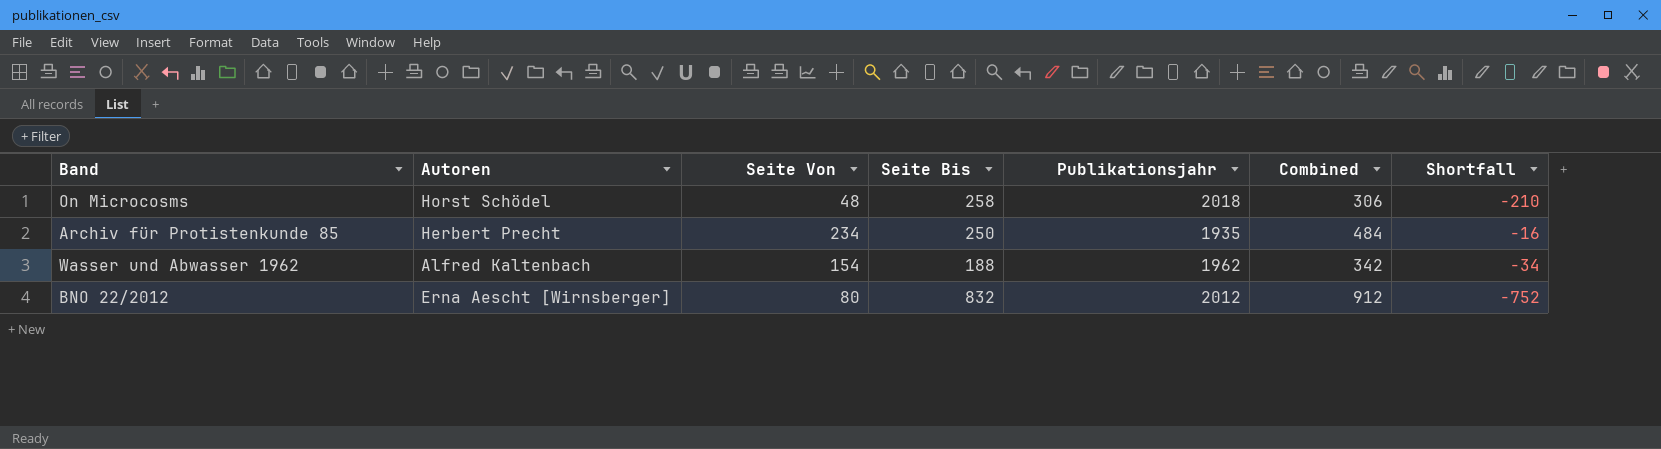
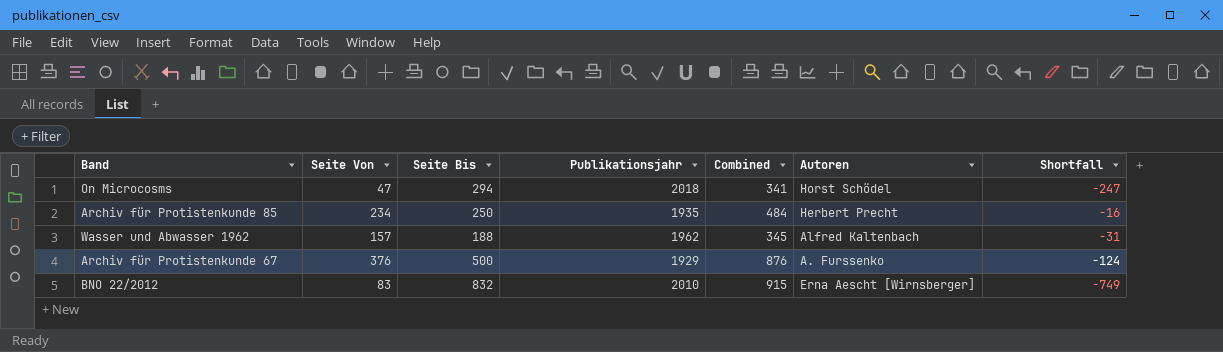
column Autoren | position: 2 -> 6
On Microcosms | Seite Von: 48 -> 47
On Microcosms | Seite Bis: 258 -> 294
On Microcosms | Combined: 306 -> 341
On Microcosms | Shortfall: -210 -> -247
Wasser und Abwasser 1962 | Seite Von: 154 -> 157
Wasser und Abwasser 1962 | Combined: 342 -> 345
Wasser und Abwasser 1962 | Shortfall: -34 -> -31
row Archiv für Protistenkunde 67: none -> 376 | 500 | 1929 | 876 | A. Furssenko | -124
BNO 22/2012 | Seite Von: 80 -> 83
BNO 22/2012 | Publikationsjahr: 2012 -> 2010
BNO 22/2012 | Combined: 912 -> 915
BNO 22/2012 | Shortfall: -752 -> -749

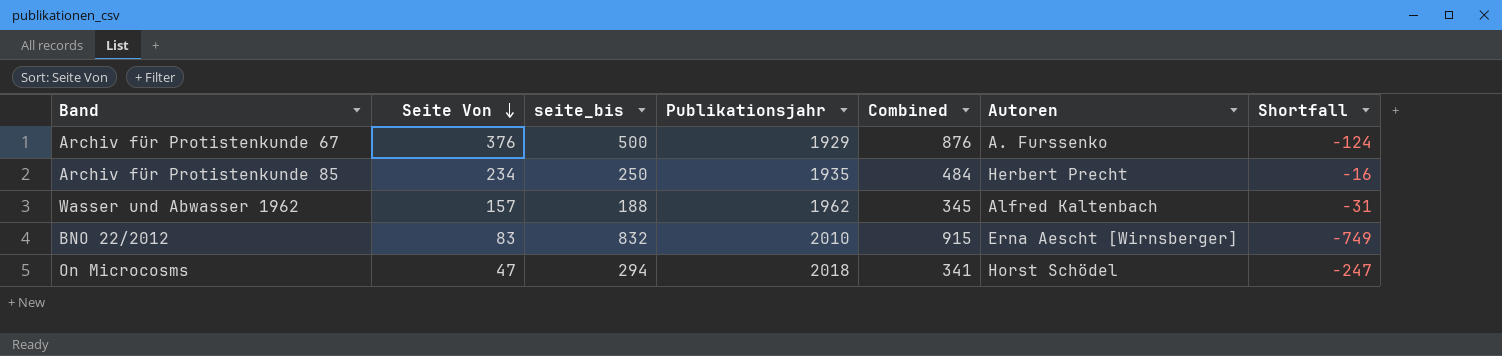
row order: none -> Seite Von descending
column name: Seite Bis -> seite_bis

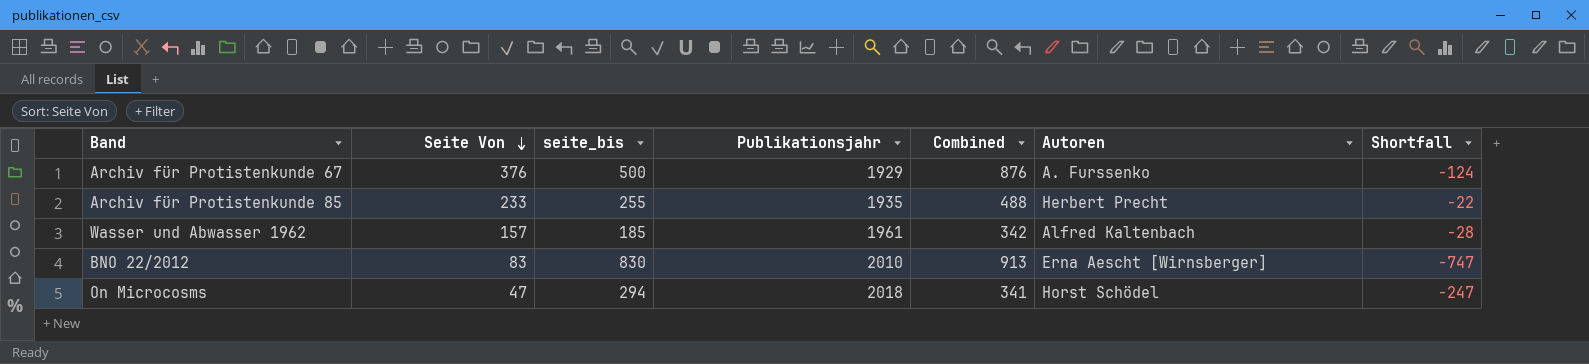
Archiv für Protistenkunde 85 | Seite Von: 234 -> 233
Archiv für Protistenkunde 85 | seite_bis: 250 -> 255
Archiv für Protistenkunde 85 | Combined: 484 -> 488
Archiv für Protistenkunde 85 | Shortfall: -16 -> -22
Wasser und Abwasser 1962 | seite_bis: 188 -> 185
Wasser und Abwasser 1962 | Publikationsjahr: 1962 -> 1961
Wasser und Abwasser 1962 | Combined: 345 -> 342
Wasser und Abwasser 1962 | Shortfall: -31 -> -28
BNO 22/2012 | seite_bis: 832 -> 830
BNO 22/2012 | Combined: 915 -> 913
BNO 22/2012 | Shortfall: -749 -> -747

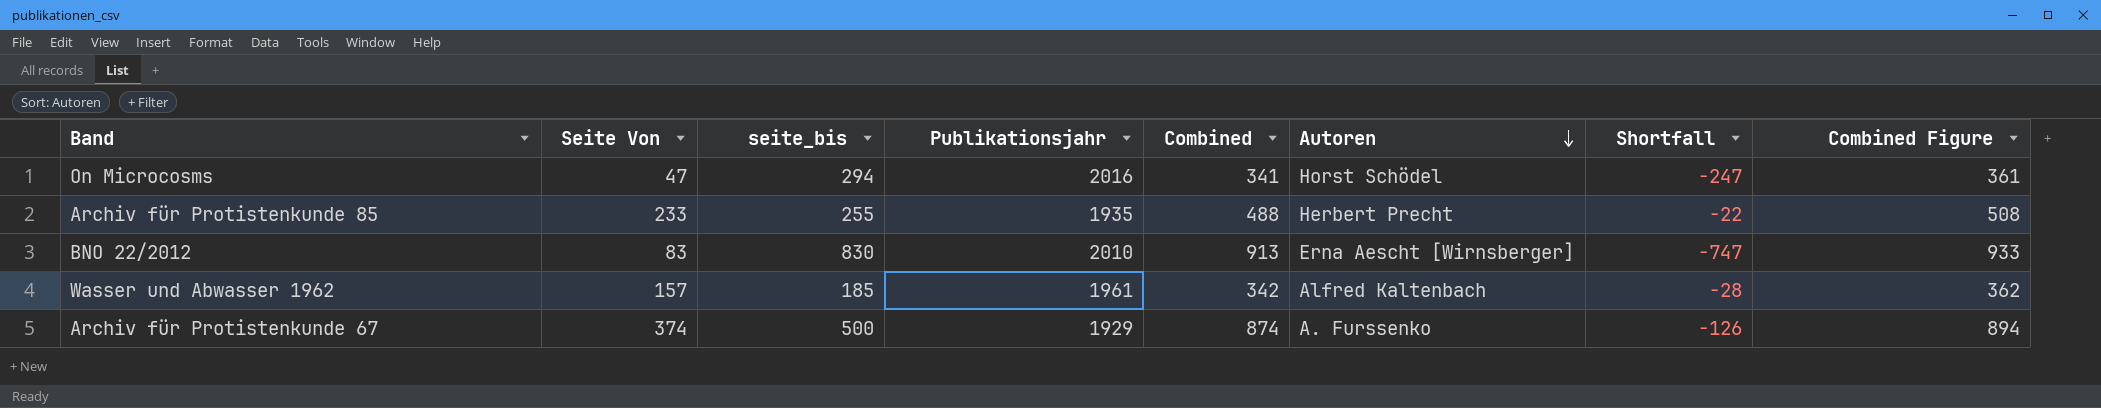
row order: Seite Von descending -> Autoren descending
column Combined Figure | formula: none -> [Combined] + 20
On Microcosms | Publikationsjahr: 2018 -> 2016
Archiv für Protistenkunde 67 | Seite Von: 376 -> 374
Archiv für Protistenkunde 67 | Combined: 876 -> 874
Archiv für Protistenkunde 67 | Shortfall: -124 -> -126

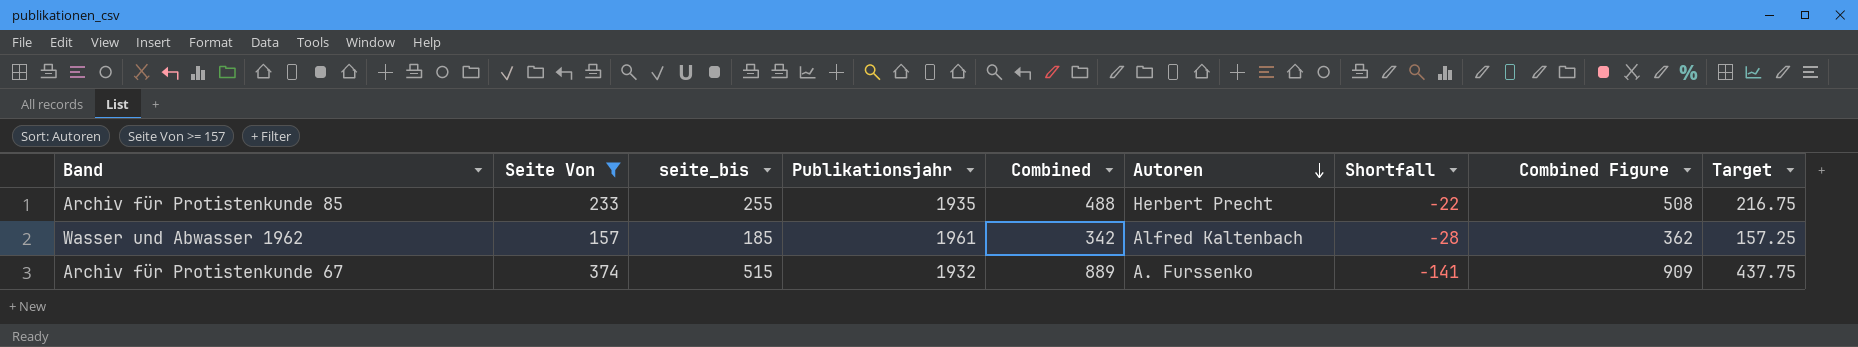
filter: none -> Seite Von >= 157
column Target | formula: none -> [seite_bis] * 0.85
Archiv für Protistenkunde 67 | seite_bis: 500 -> 515
Archiv für Protistenkunde 67 | Publikationsjahr: 1929 -> 1932
Archiv für Protistenkunde 67 | Combined: 874 -> 889
Archiv für Protistenkunde 67 | Shortfall: -126 -> -141
Archiv für Protistenkunde 67 | Combined Figure: 894 -> 909

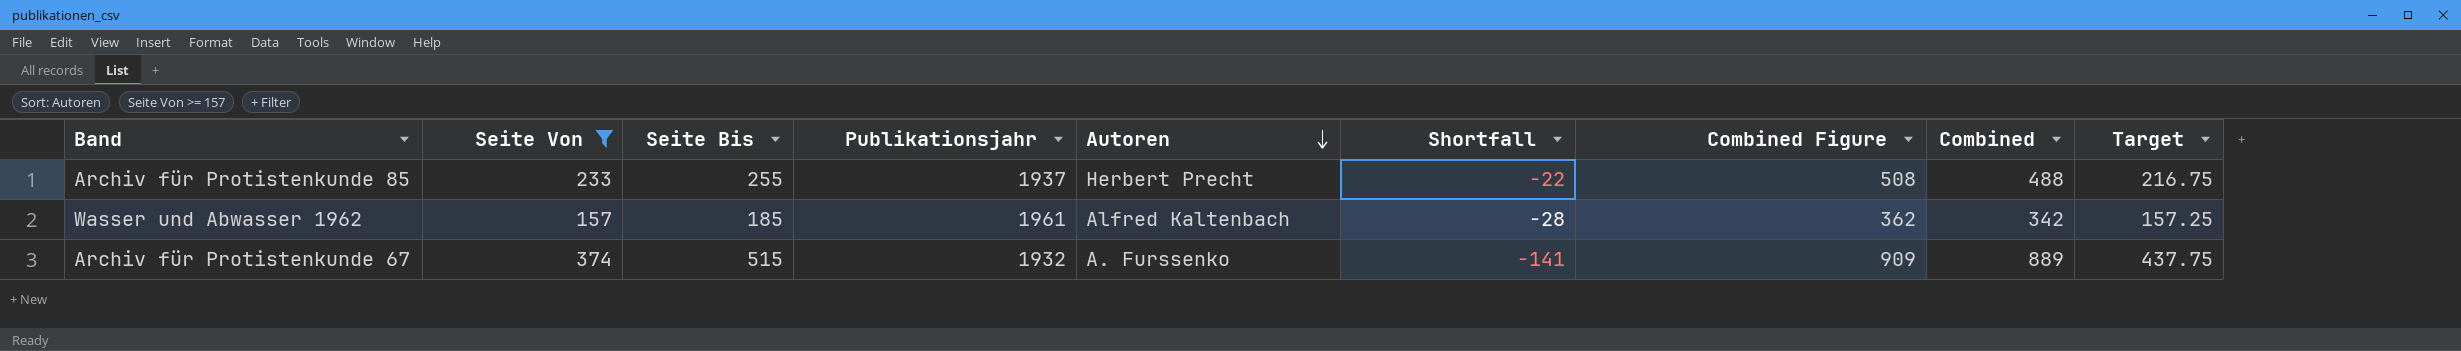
column name: seite_bis -> Seite Bis
column Combined | position: 5 -> 8
Archiv für Protistenkunde 85 | Publikationsjahr: 1935 -> 1937

